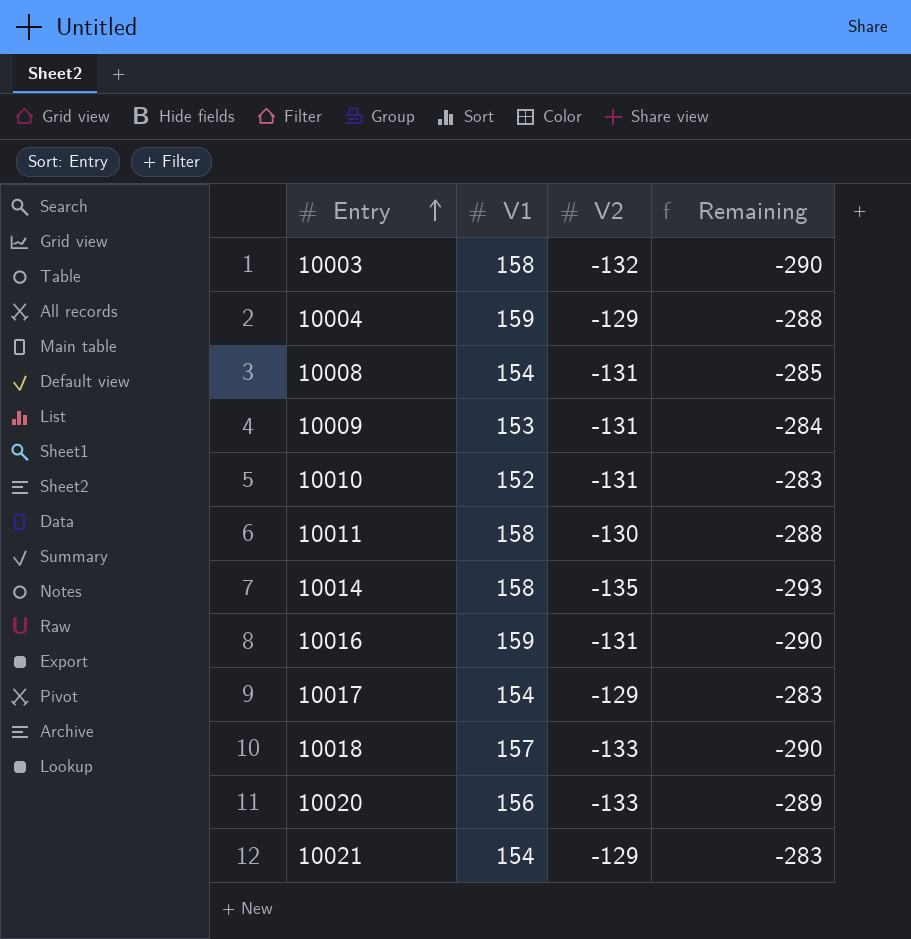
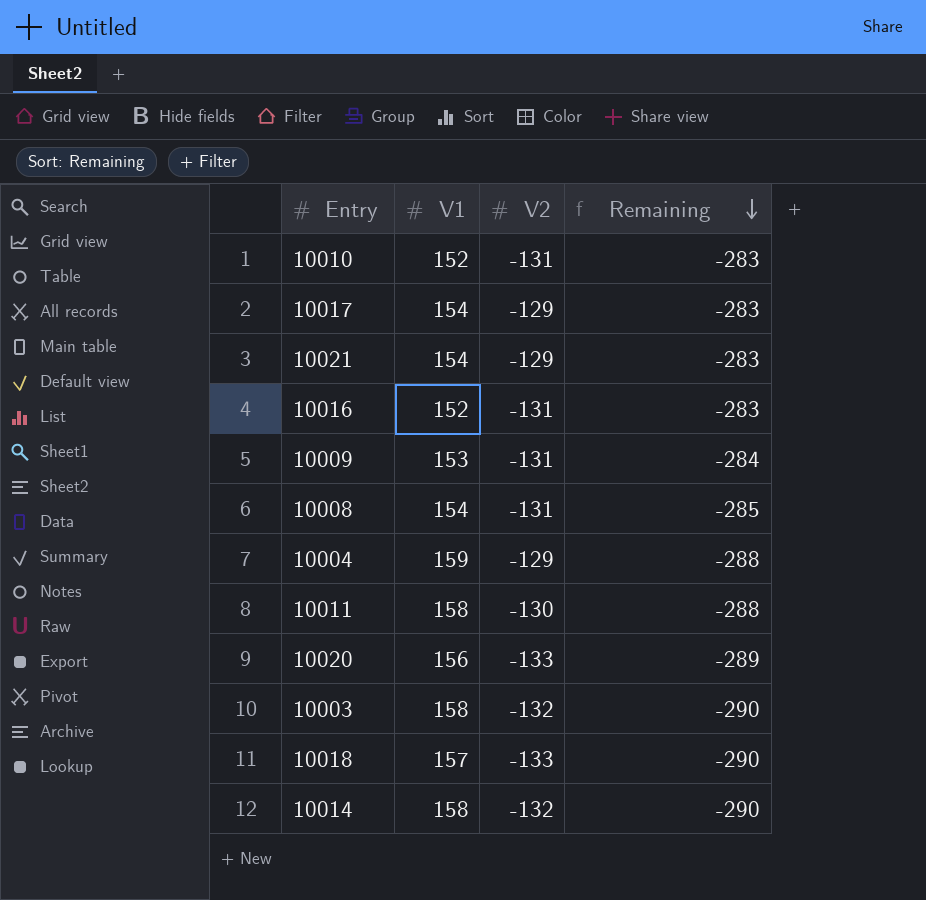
row order: Entry ascending -> Remaining descending
10016 | V1: 159 -> 152
10016 | Remaining: -290 -> -283
10014 | V2: -135 -> -132
10014 | Remaining: -293 -> -290

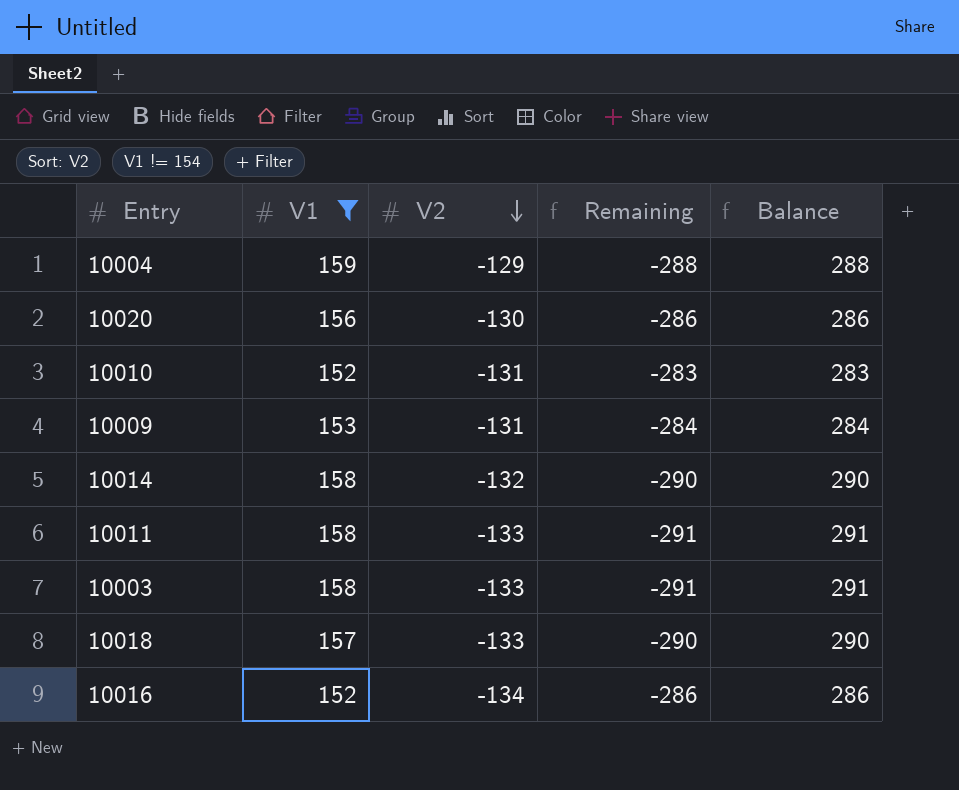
filter: none -> V1 != 154
row order: Remaining descending -> V2 descending
column Balance | formula: none -> [V1] - [V2]
10020 | V2: -133 -> -130
10020 | Remaining: -289 -> -286
10011 | V2: -130 -> -133
10011 | Remaining: -288 -> -291
10003 | V2: -132 -> -133
10003 | Remaining: -290 -> -291
10016 | V2: -131 -> -134
10016 | Remaining: -283 -> -286

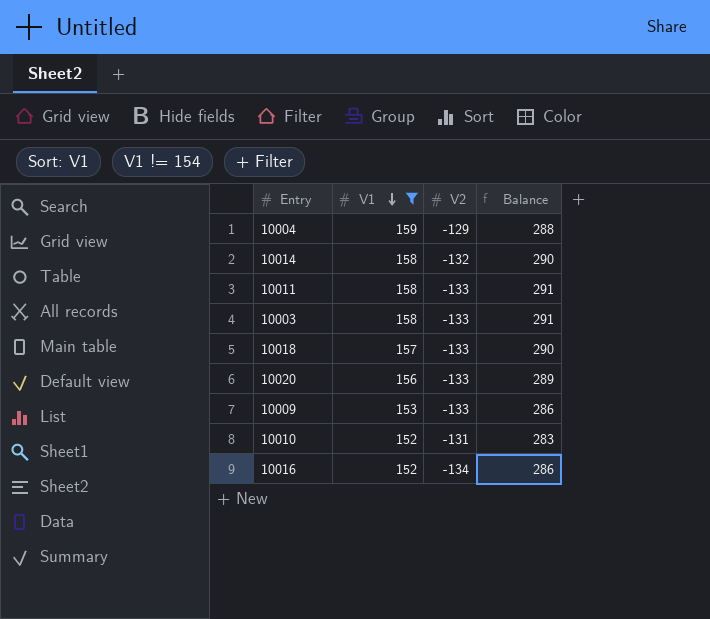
row order: V2 descending -> V1 descending
column Remaining | formula: [V2] - [V1] -> none
10020 | V2: -130 -> -133
10020 | Balance: 286 -> 289
10009 | V2: -131 -> -133
10009 | Balance: 284 -> 286

